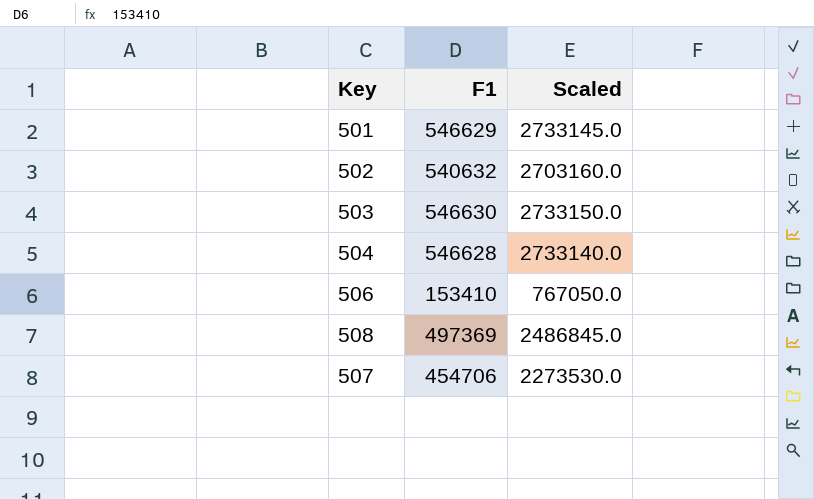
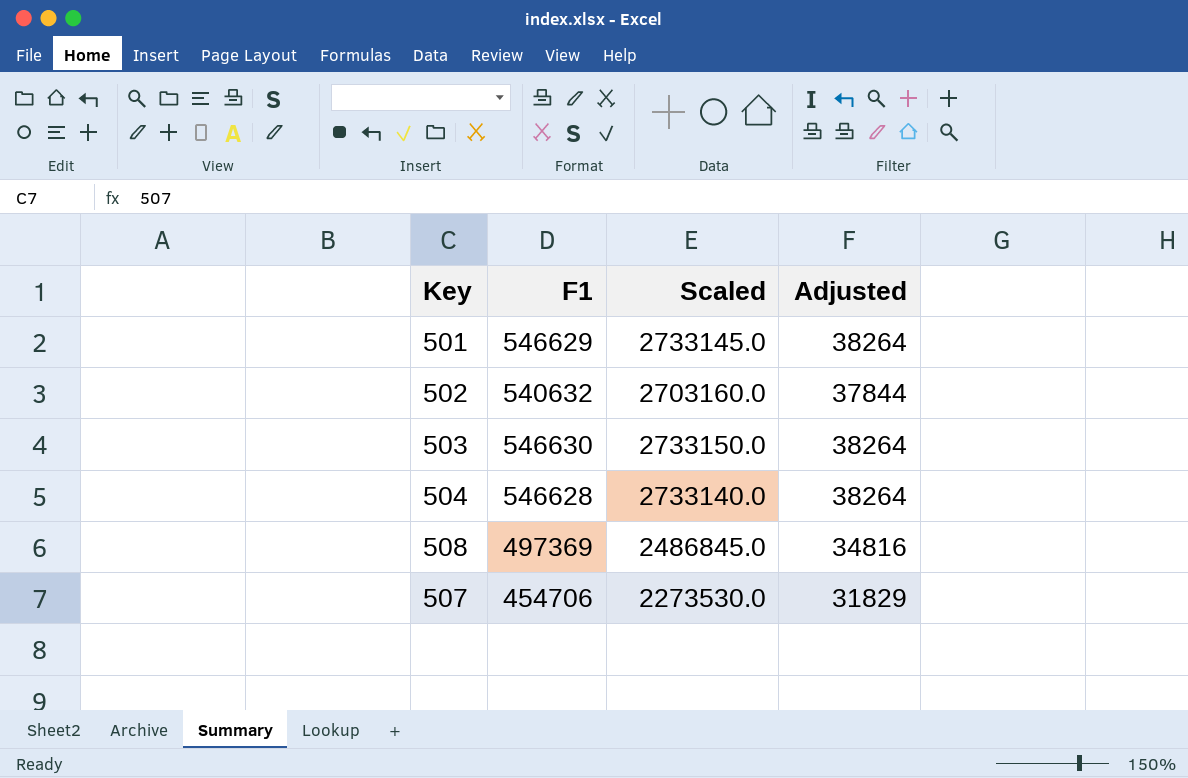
column Adjusted | formula: none -> [F1] * 0.07
row 506: 153410 | 767050.0 -> none

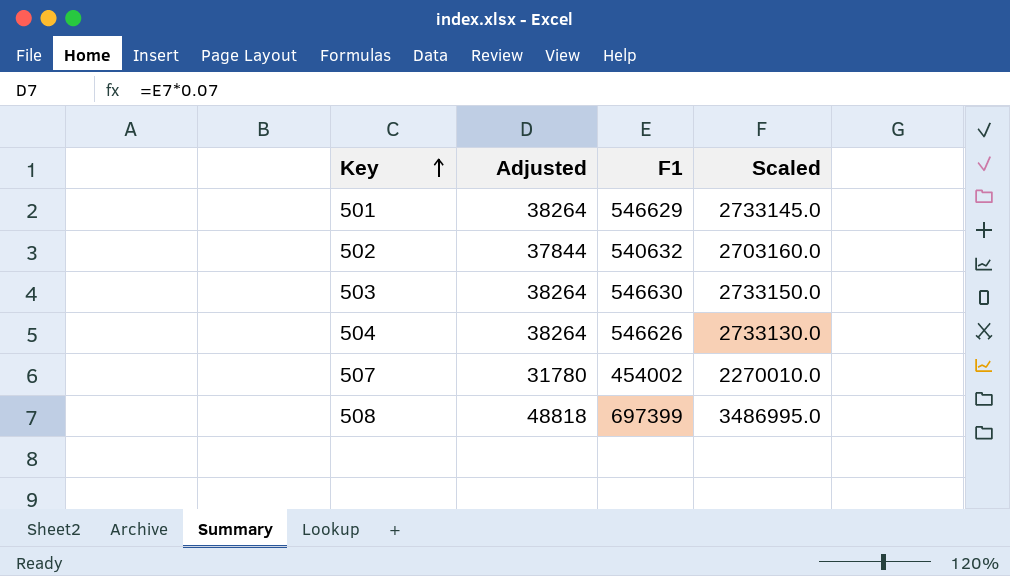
row order: none -> Key ascending
column Adjusted | position: 4 -> 2
504 | F1: 546628 -> 546626
504 | Scaled: 2733140.0 -> 2733130.0
507 | Adjusted: 31829 -> 31780
507 | F1: 454706 -> 454002
507 | Scaled: 2273530.0 -> 2270010.0
508 | Adjusted: 34816 -> 48818
508 | F1: 497369 -> 697399
508 | Scaled: 2486845.0 -> 3486995.0

